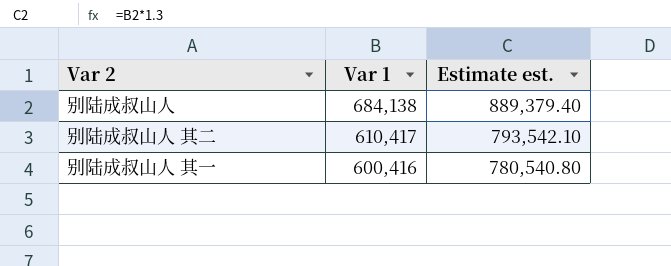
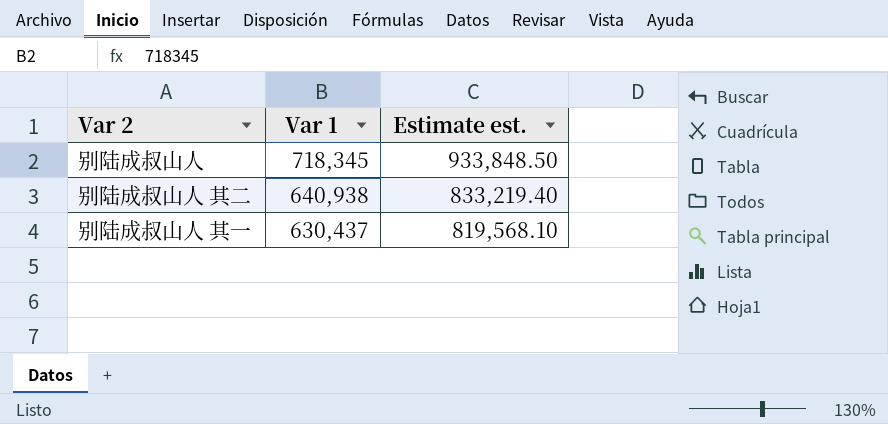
别陆成叔山人 | Var 1: 684,138 -> 718,345
别陆成叔山人 | Estimate est.: 889,379.40 -> 933,848.50
别陆成叔山人 其二 | Var 1: 610,417 -> 640,938
别陆成叔山人 其二 | Estimate est.: 793,542.10 -> 833,219.40
别陆成叔山人 其一 | Var 1: 600,416 -> 630,437
别陆成叔山人 其一 | Estimate est.: 780,540.80 -> 819,568.10

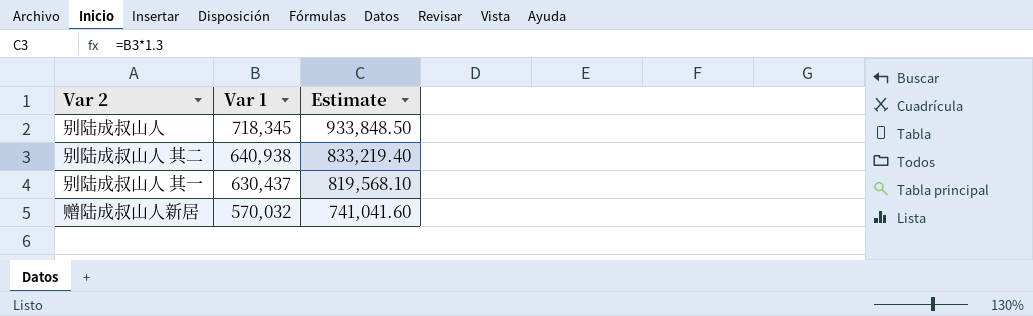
column name: Estimate est. -> Estimate
row 赠陆成叔山人新居: none -> 570,032 | 741,041.60

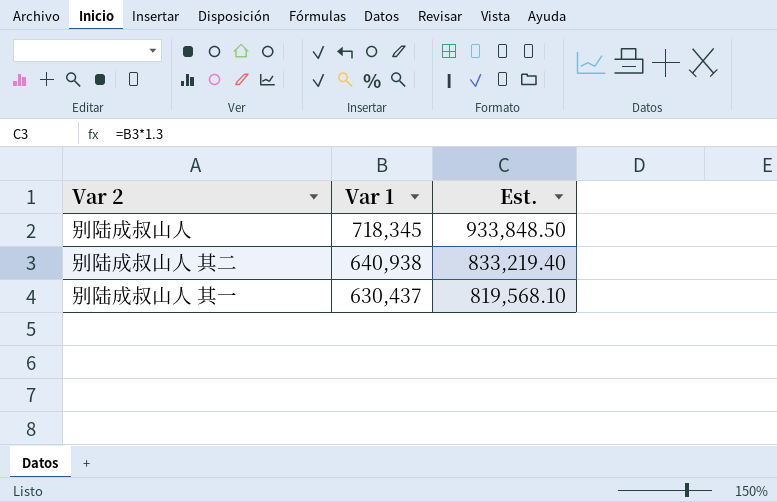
column name: Estimate -> Est.
row 赠陆成叔山人新居: 570,032 | 741,041.60 -> none

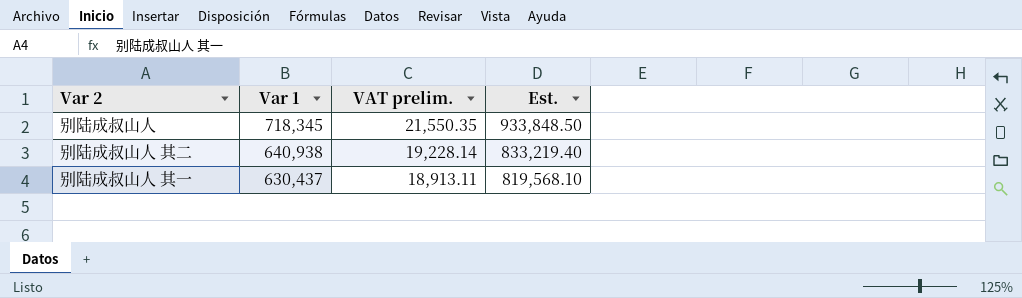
column VAT prelim. | formula: none -> [Var 1] * 0.03

